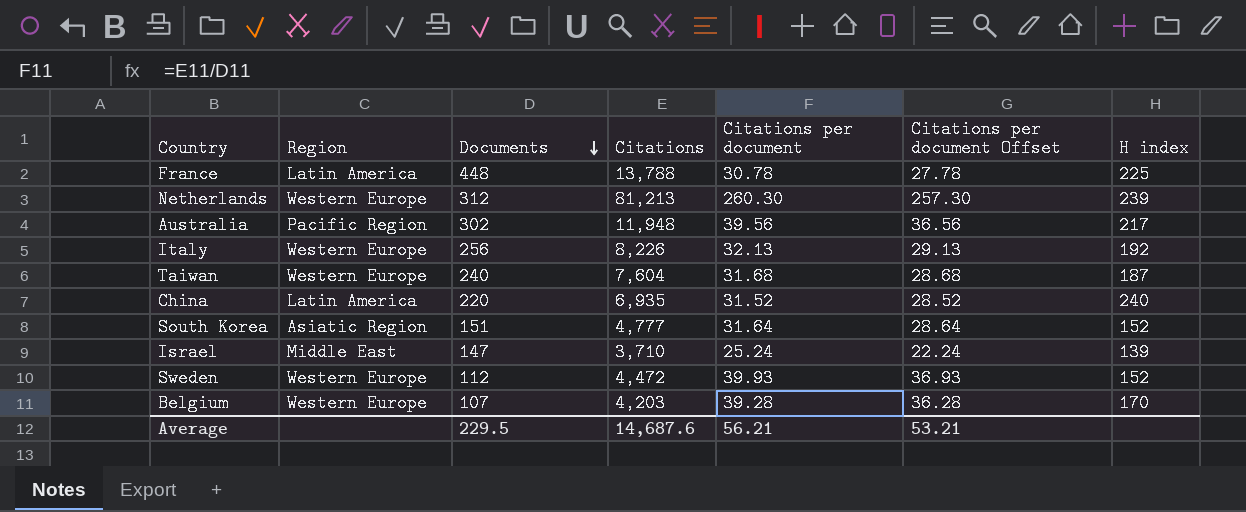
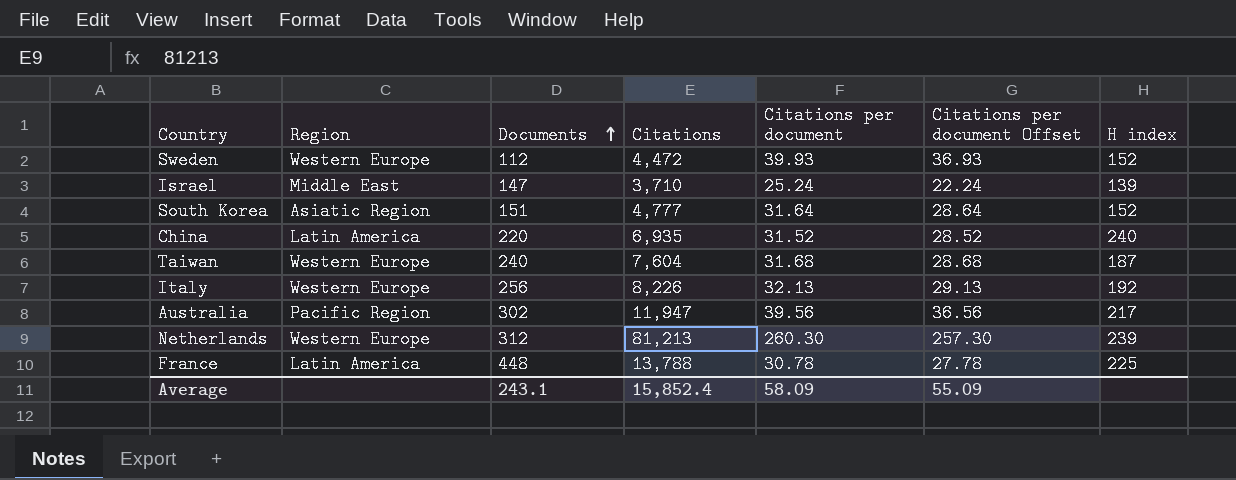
row order: Documents descending -> Documents ascending
row Belgium: Western Europe | 107 | 4,203 | 39.28 | 36.28 | 170 -> none
Australia | Citations: 11,948 -> 11,947
Average | Documents: 229.5 -> 243.1
Average | Citations: 14,687.6 -> 15,852.4
Average | Citations per document: 56.21 -> 58.09
Average | Citations per document Offset: 53.21 -> 55.09

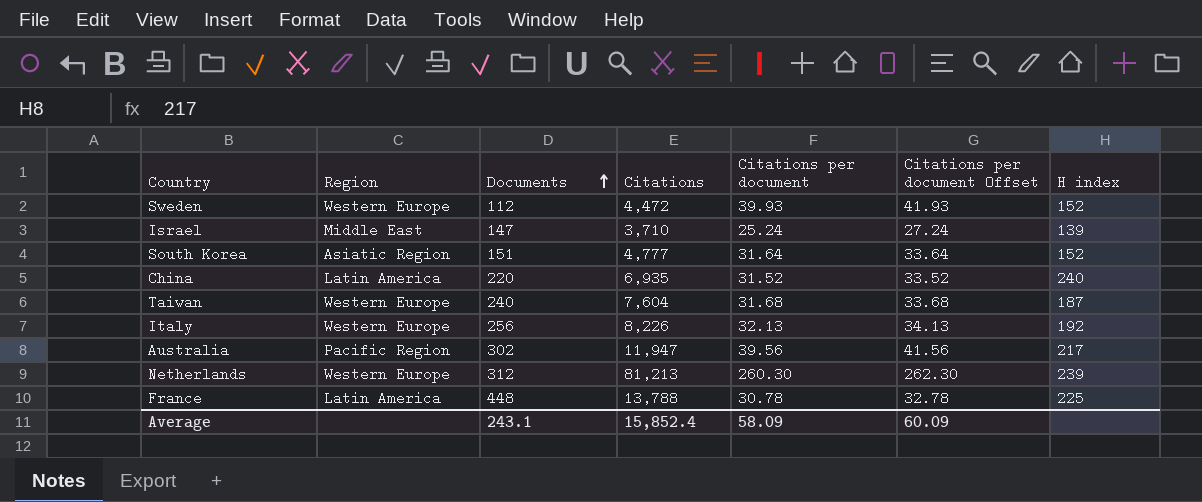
column Citations per document Offset | formula: [Citations per document] - 3 -> [Citations per document] + 2
Average | Citations per document Offset: 55.09 -> 60.09

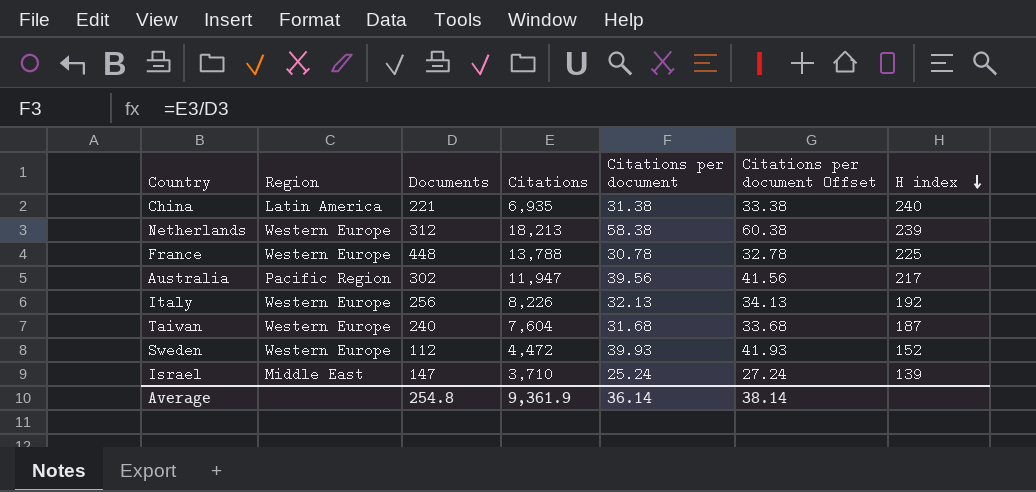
row order: Documents ascending -> H index descending
row South Korea: Asiatic Region | 151 | 4,777 | 31.64 | 33.64 | 152 -> none
China | Documents: 220 -> 221
China | Citations per document: 31.52 -> 31.38
China | Citations per document Offset: 33.52 -> 33.38
Netherlands | Citations: 81,213 -> 18,213
Netherlands | Citations per document: 260.30 -> 58.38
Netherlands | Citations per document Offset: 262.30 -> 60.38
France | Region: Latin America -> Western Europe
Average | Documents: 243.1 -> 254.8
Average | Citations: 15,852.4 -> 9,361.9
Average | Citations per document: 58.09 -> 36.14
Average | Citations per document Offset: 60.09 -> 38.14

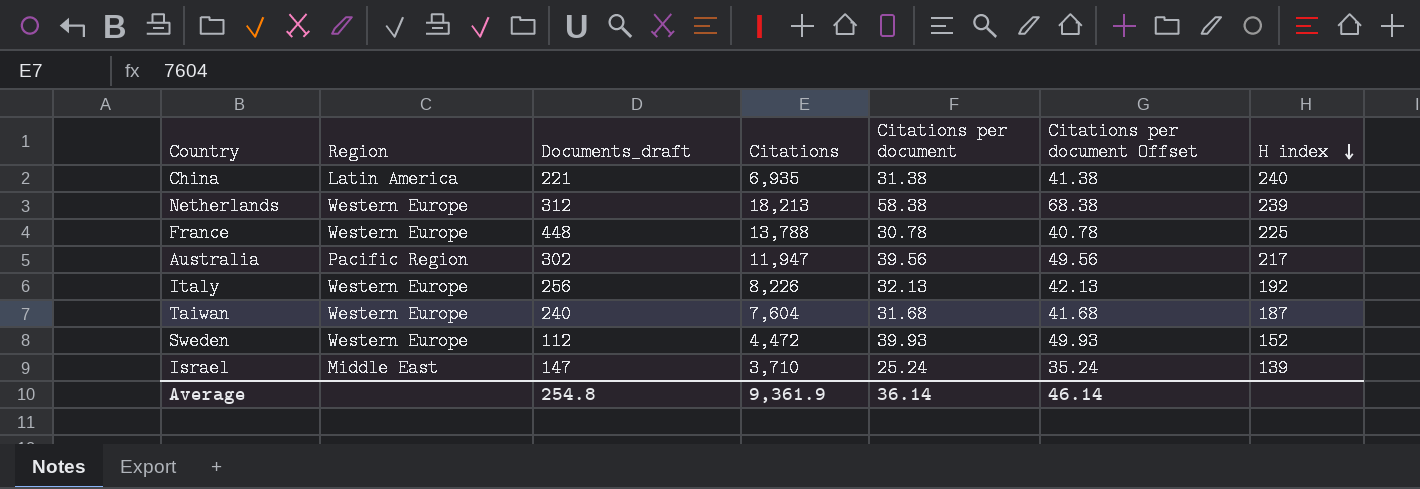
column name: Documents -> Documents_draft
column Citations per document Offset | formula: [Citations per document] + 2 -> [Citations per document] + 10
Average | Citations per document Offset: 38.14 -> 46.14

